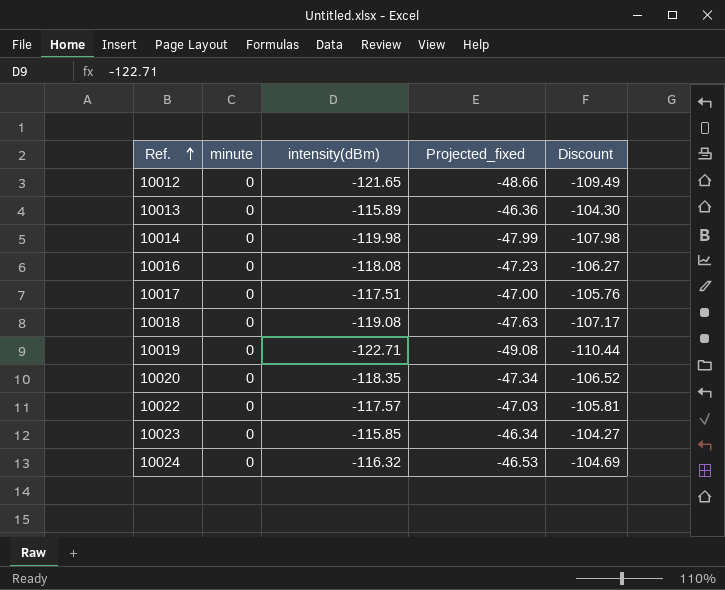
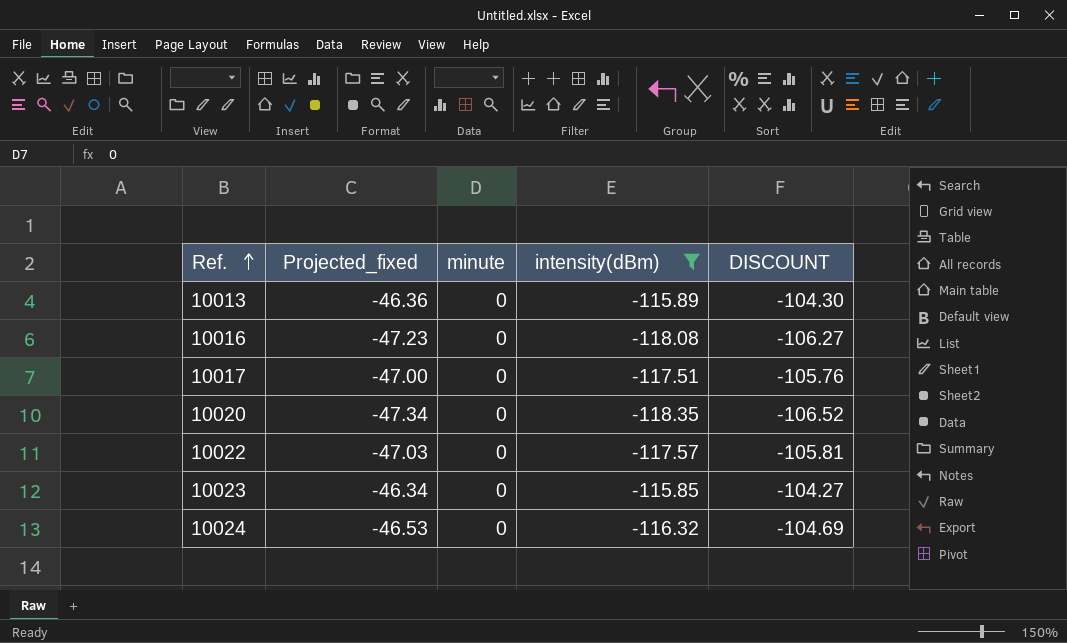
filter: none -> intensity(dBm) >= -118.35
column Projected_fixed | position: 4 -> 2
column name: Discount -> DISCOUNT

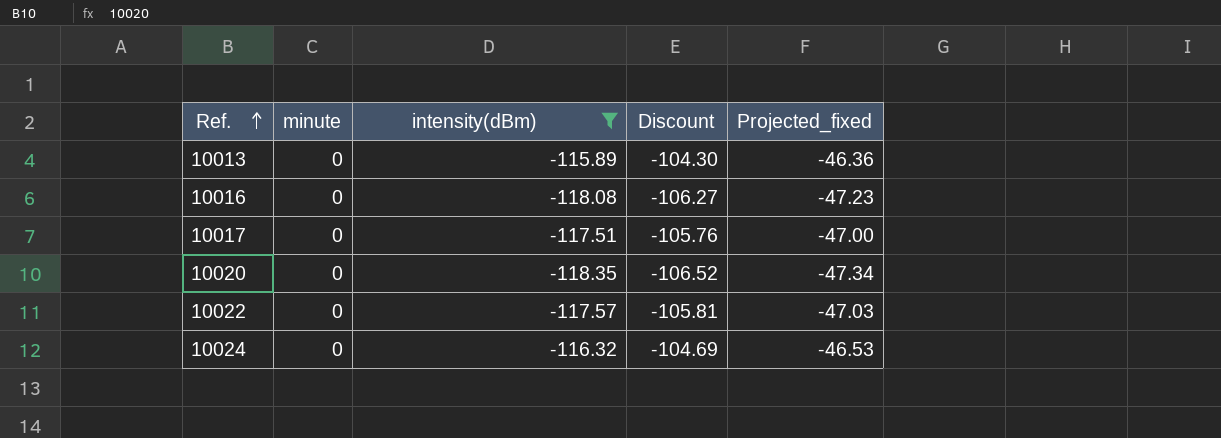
column name: DISCOUNT -> Discount
column Projected_fixed | position: 2 -> 5
row 10023: -46.34 | 0 | -115.85 | -104.27 -> none

